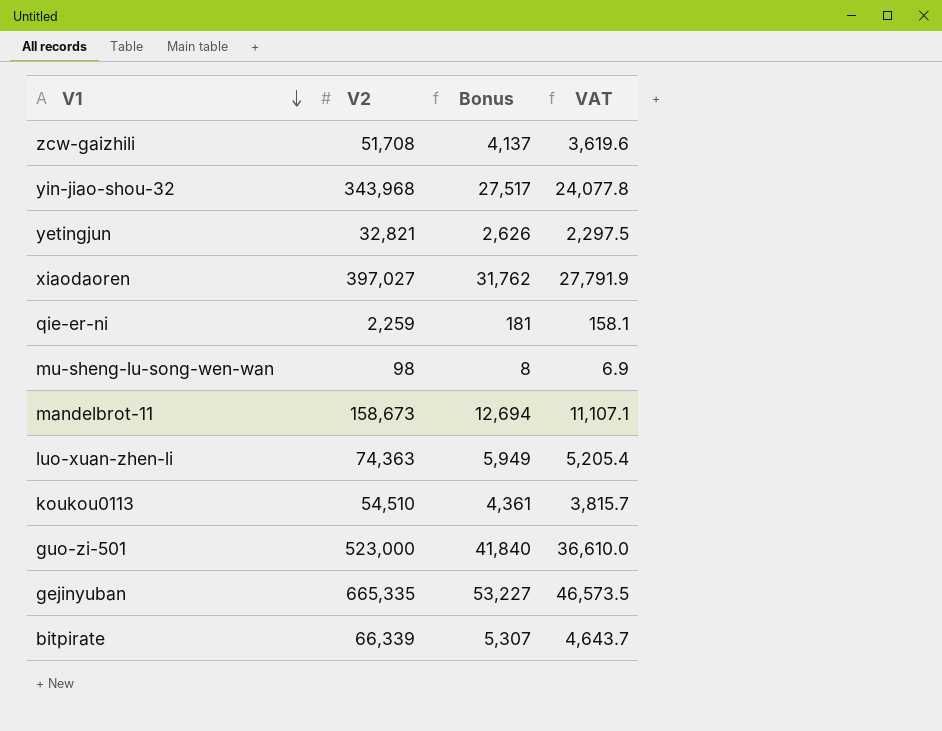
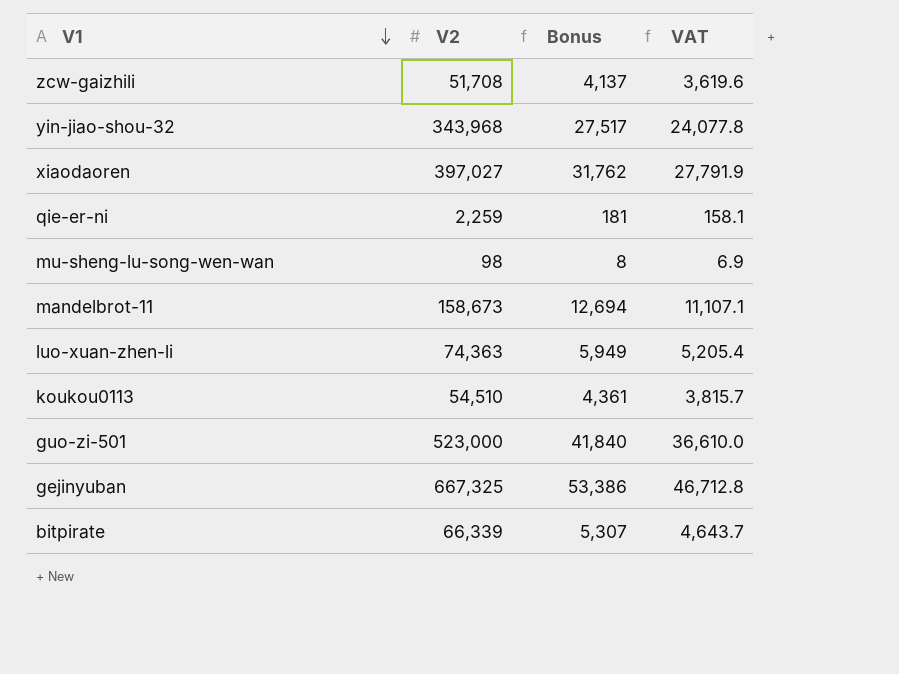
row yetingjun: 32,821 | 2,626 | 2,297.5 -> none
gejinyuban | V2: 665,335 -> 667,325
gejinyuban | Bonus: 53,227 -> 53,386
gejinyuban | VAT: 46,573.5 -> 46,712.8

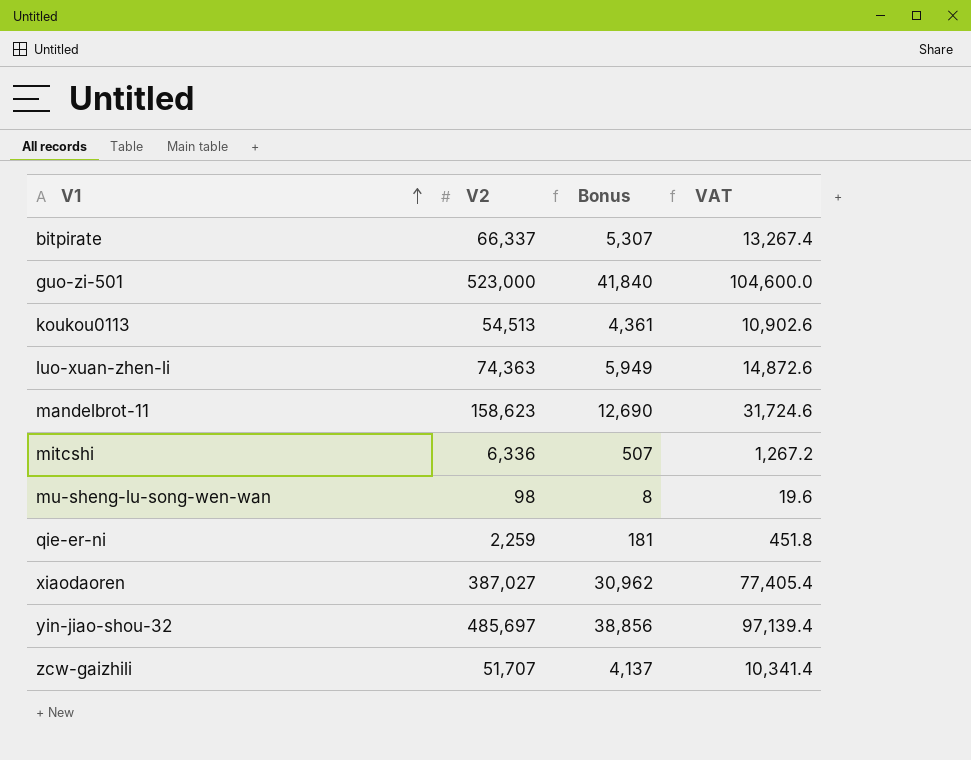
row order: V1 descending -> V1 ascending
column VAT | formula: [V2] * 0.07 -> [V2] * 0.2
row gejinyuban: 667,325 | 53,386 | 46,712.8 -> none
bitpirate | V2: 66,339 -> 66,337
koukou0113 | V2: 54,510 -> 54,513
mandelbrot-11 | V2: 158,673 -> 158,623
mandelbrot-11 | Bonus: 12,694 -> 12,690
row mitcshi: none -> 6,336 | 507 | 1,267.2
xiaodaoren | V2: 397,027 -> 387,027
xiaodaoren | Bonus: 31,762 -> 30,962
yin-jiao-shou-32 | V2: 343,968 -> 485,697
yin-jiao-shou-32 | Bonus: 27,517 -> 38,856
zcw-gaizhili | V2: 51,708 -> 51,707

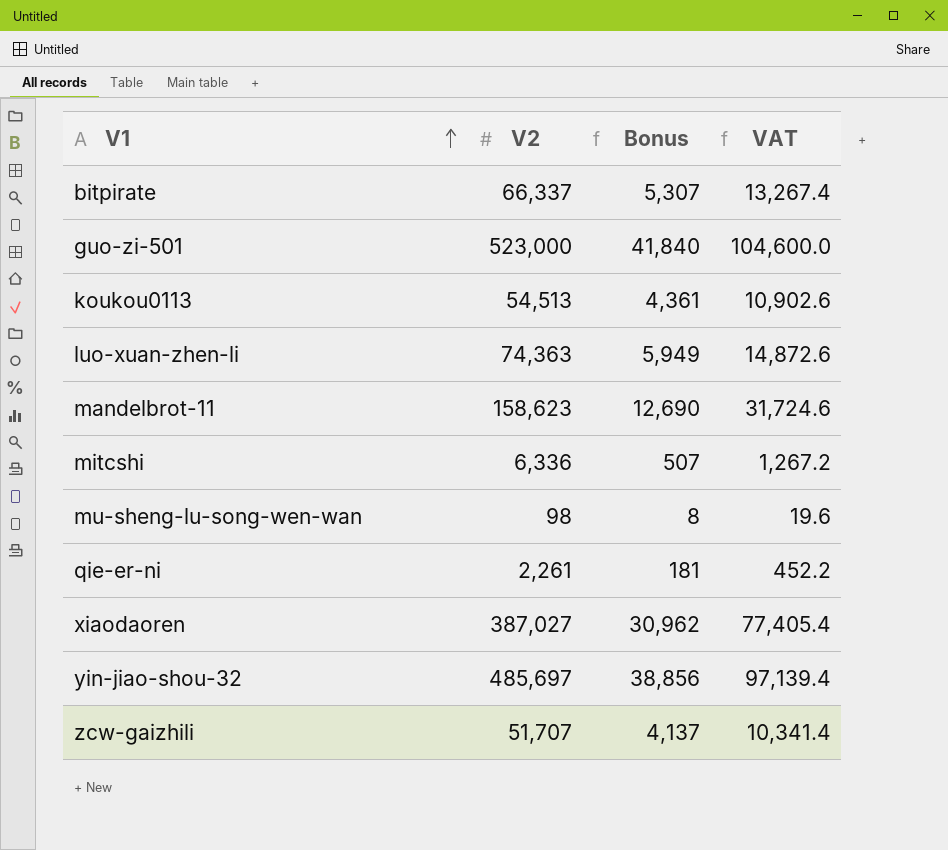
qie-er-ni | V2: 2,259 -> 2,261
qie-er-ni | VAT: 451.8 -> 452.2

